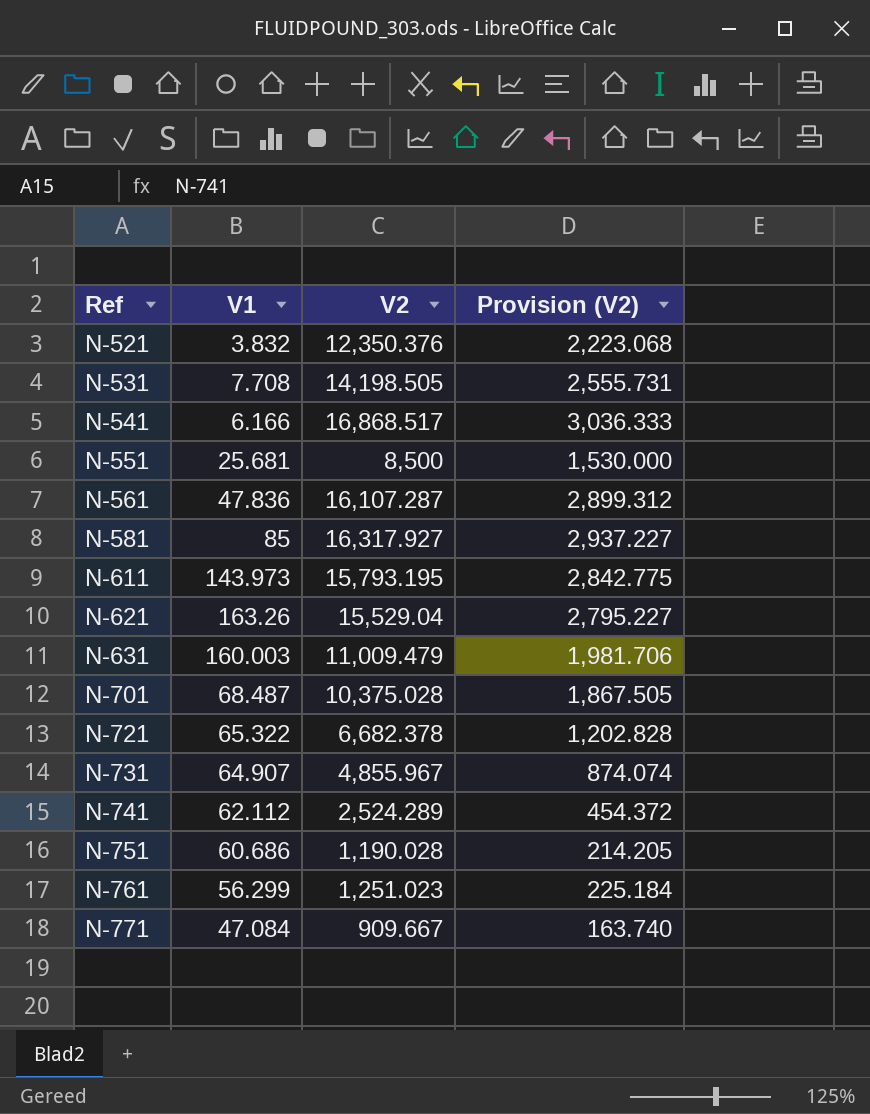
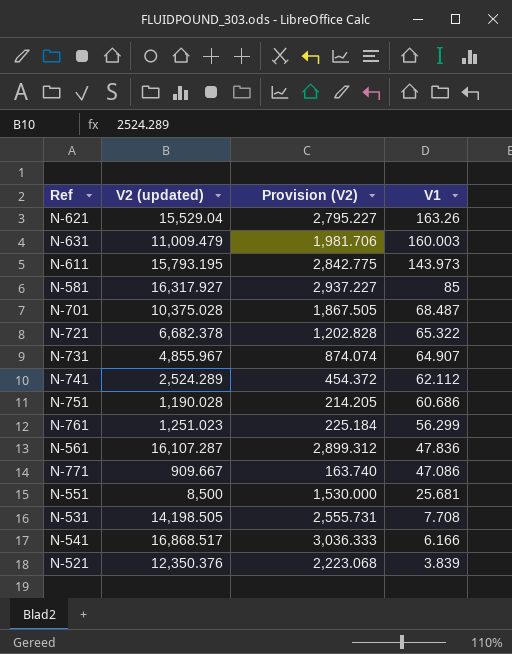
row order: Ref ascending -> V1 descending
column name: V2 -> V2 (updated)
column V1 | position: 2 -> 4
N-771 | V1: 47.084 -> 47.086
N-521 | V1: 3.832 -> 3.839

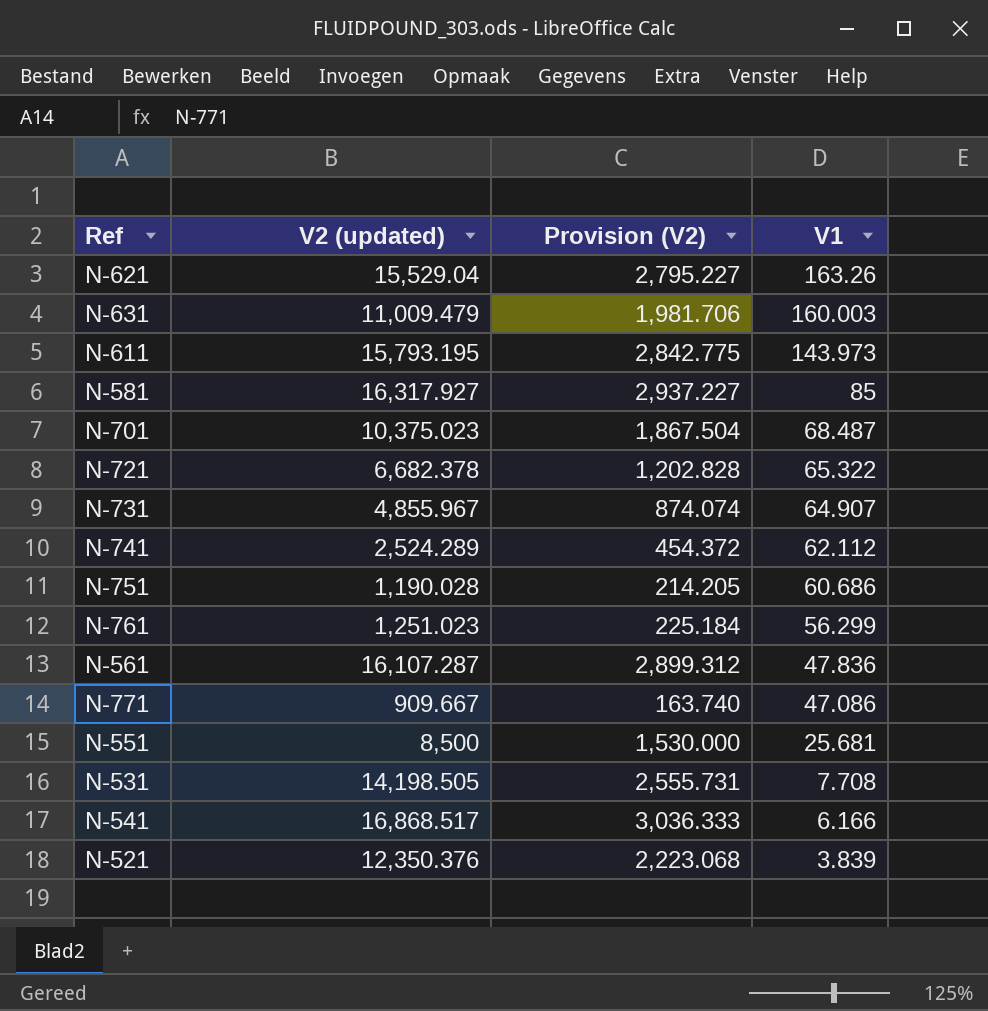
N-701 | V2 (updated): 10,375.028 -> 10,375.023
N-701 | Provision (V2): 1,867.505 -> 1,867.504

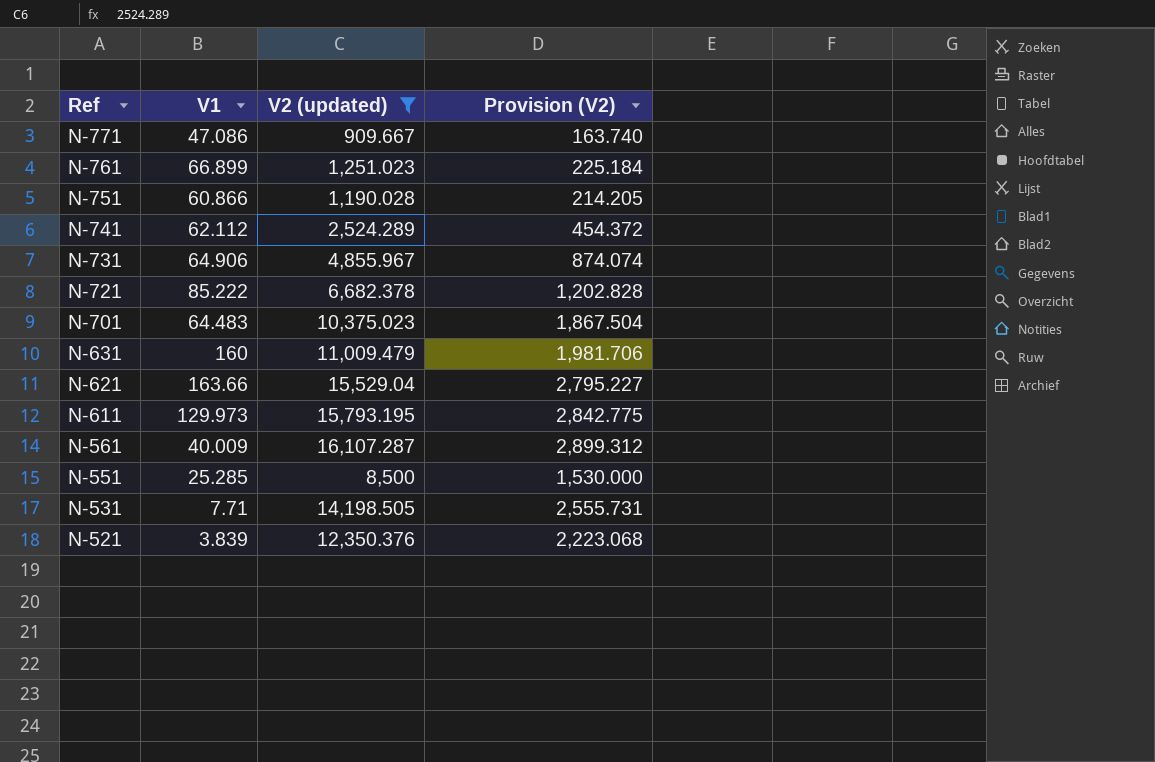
filter: none -> V2 (updated) <= 16,107.287
row order: V1 descending -> Ref descending
column V1 | position: 4 -> 2
N-761 | V1: 56.299 -> 66.899
N-751 | V1: 60.686 -> 60.866
N-731 | V1: 64.907 -> 64.906
N-721 | V1: 65.322 -> 85.222
N-701 | V1: 68.487 -> 64.483
N-631 | V1: 160.003 -> 160
N-621 | V1: 163.26 -> 163.66
N-611 | V1: 143.973 -> 129.973
N-561 | V1: 47.836 -> 40.009
N-551 | V1: 25.681 -> 25.285
N-531 | V1: 7.708 -> 7.71

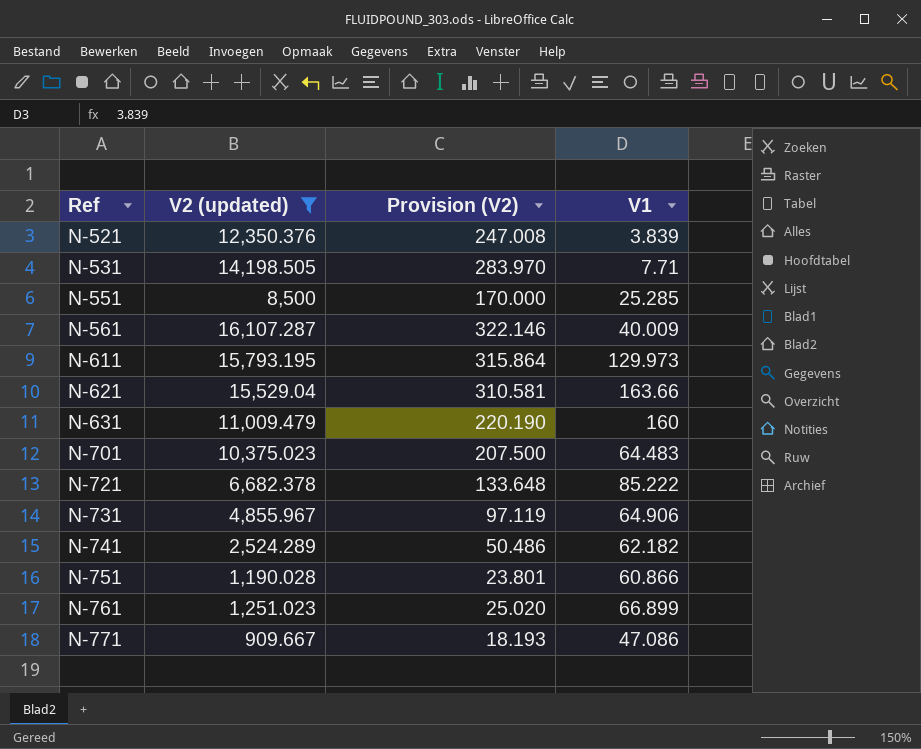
row order: Ref descending -> Ref ascending
column Provision (V2) | formula: [V2 (updated)] * 0.18 -> [V2 (updated)] * 0.02
column V1 | position: 2 -> 4
N-741 | V1: 62.112 -> 62.182

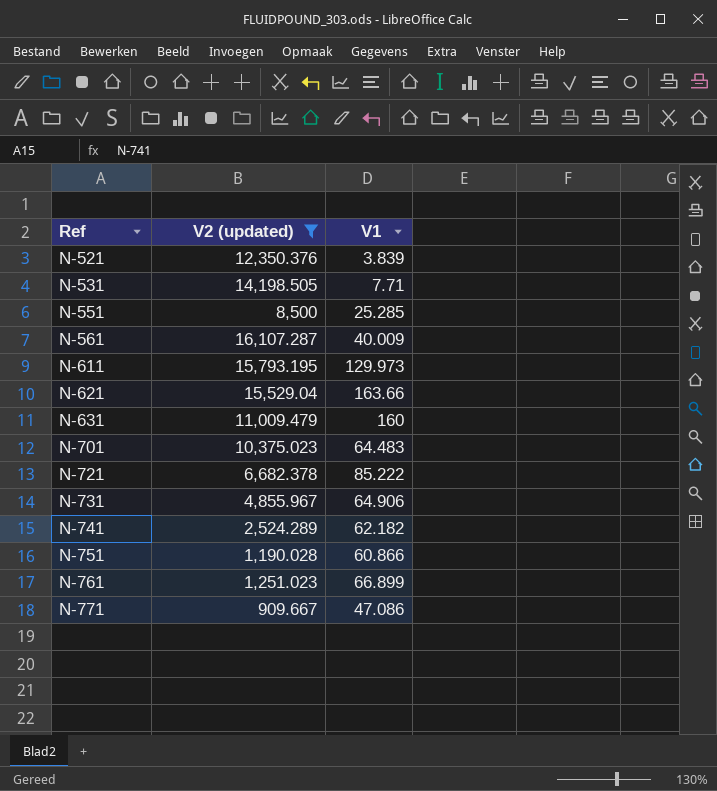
column Provision (V2) | formula: [V2 (updated)] * 0.02 -> none

